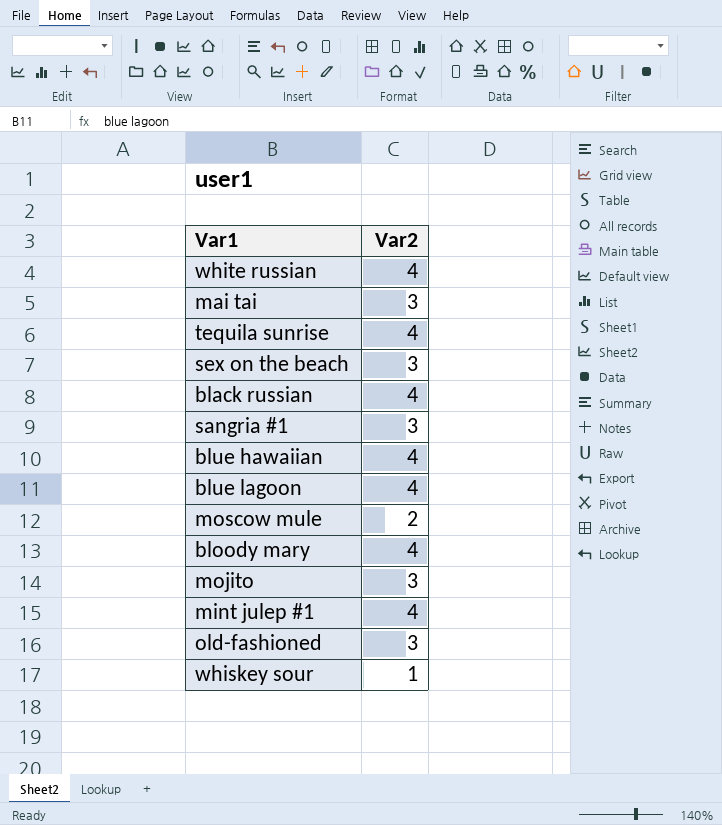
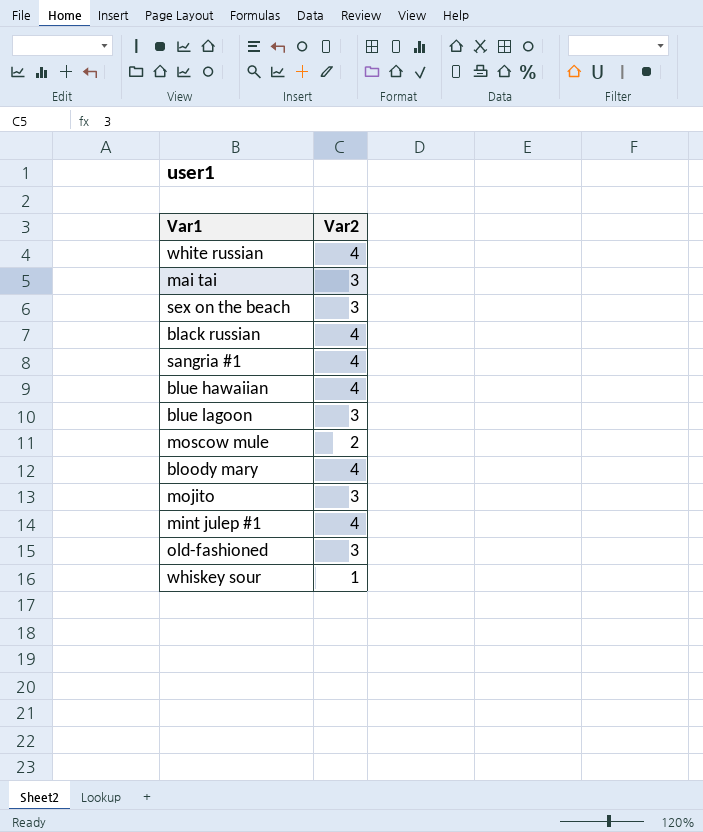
row tequila sunrise: 4 -> none
sangria #1 | Var2: 3 -> 4
blue lagoon | Var2: 4 -> 3

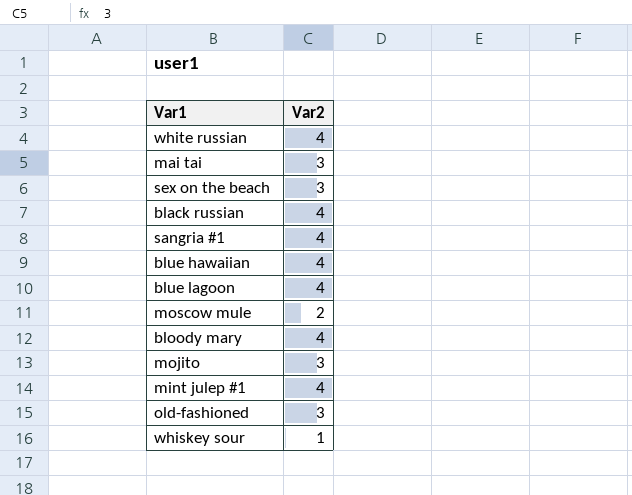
blue lagoon | Var2: 3 -> 4

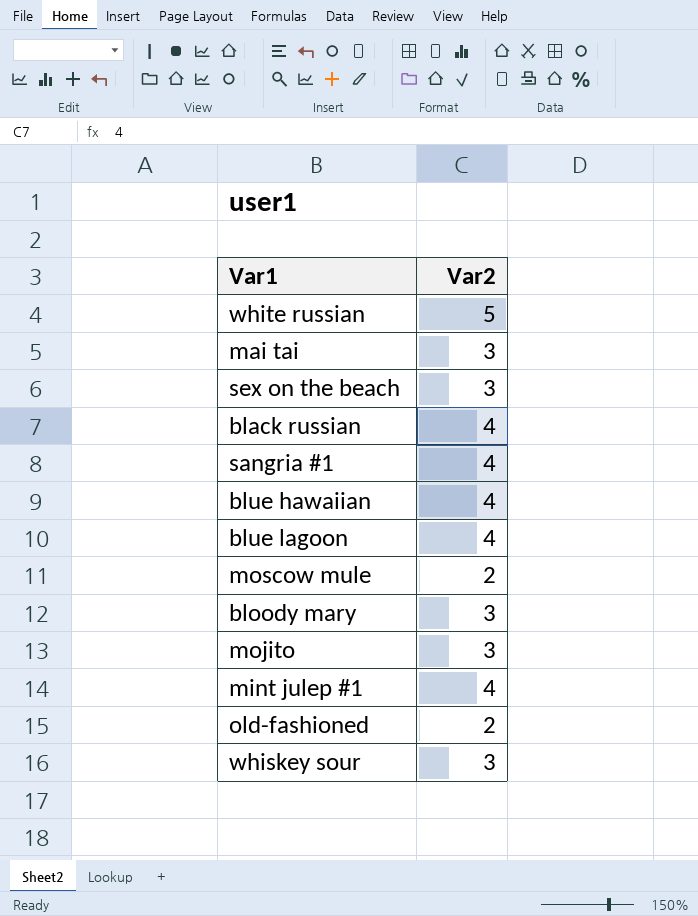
white russian | Var2: 4 -> 5
bloody mary | Var2: 4 -> 3
old-fashioned | Var2: 3 -> 2
whiskey sour | Var2: 1 -> 3

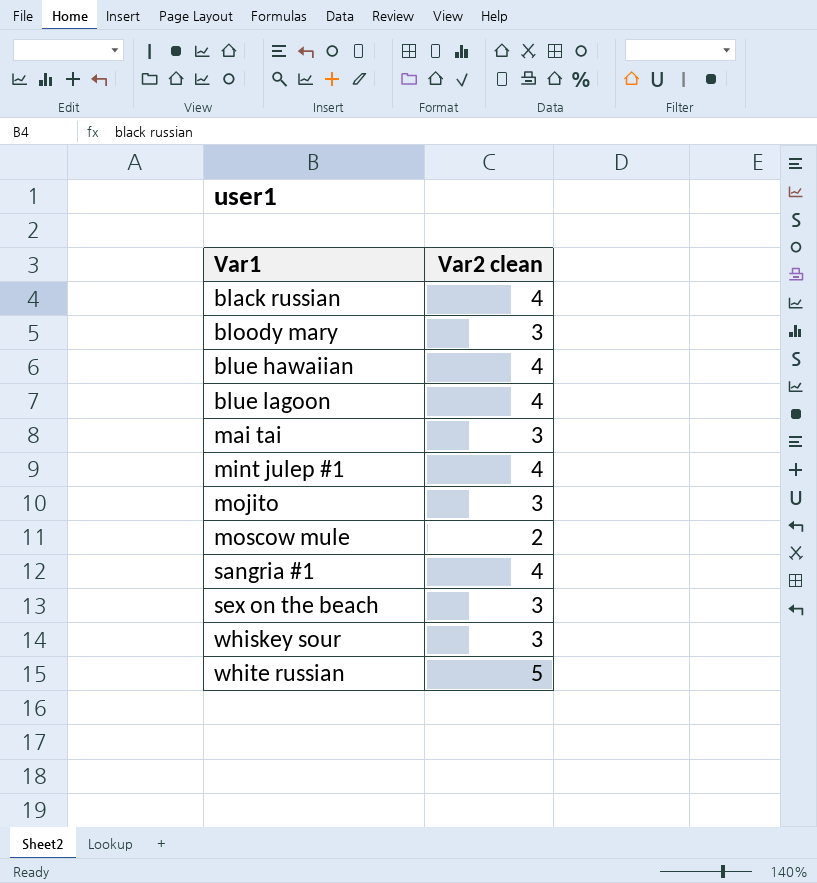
row order: none -> Var1 ascending
column name: Var2 -> Var2 clean
row old-fashioned: 2 -> none

